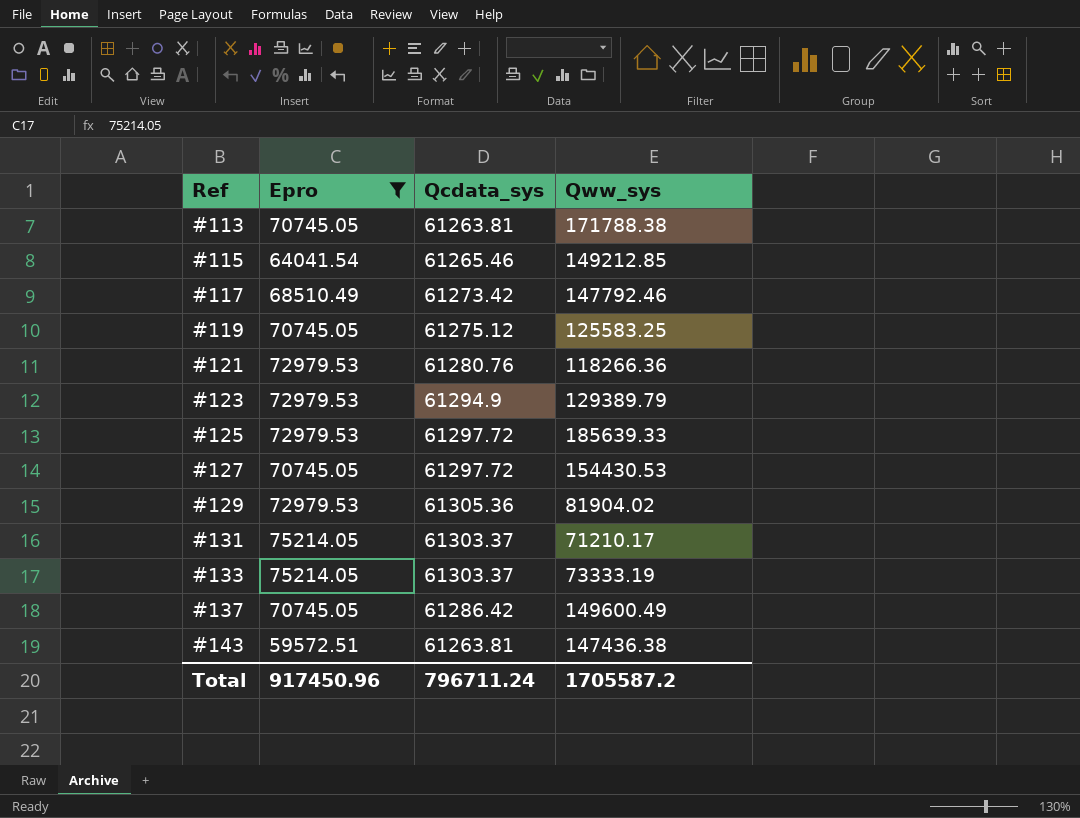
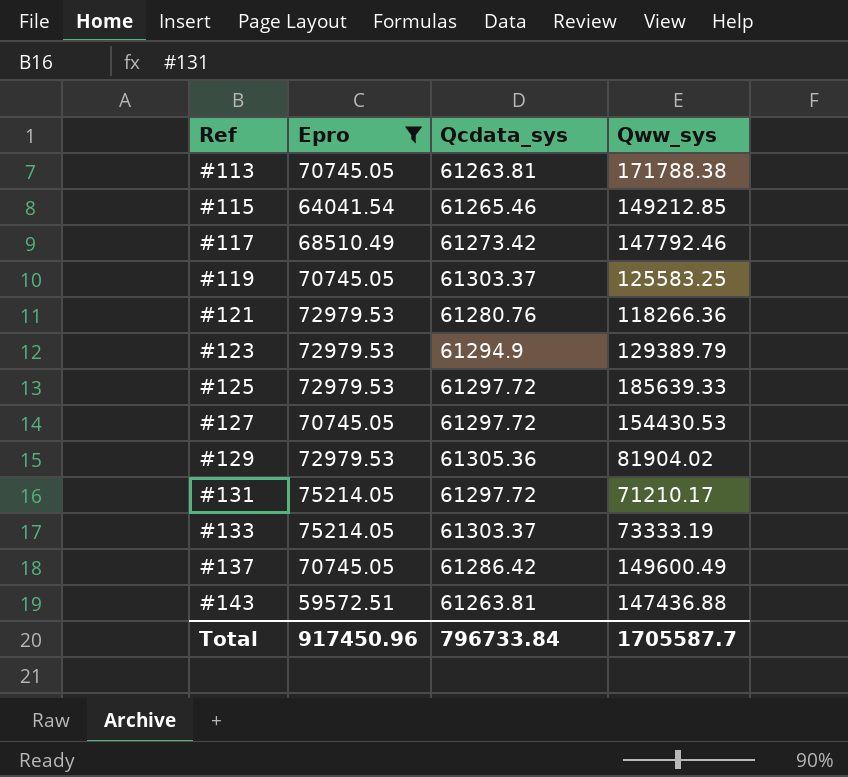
#119 | Qcdata_sys: 61275.12 -> 61303.37
#131 | Qcdata_sys: 61303.37 -> 61297.72
#143 | Qww_sys: 147436.38 -> 147436.88
Total | Qcdata_sys: 796711.24 -> 796733.84
Total | Qww_sys: 1705587.2 -> 1705587.7

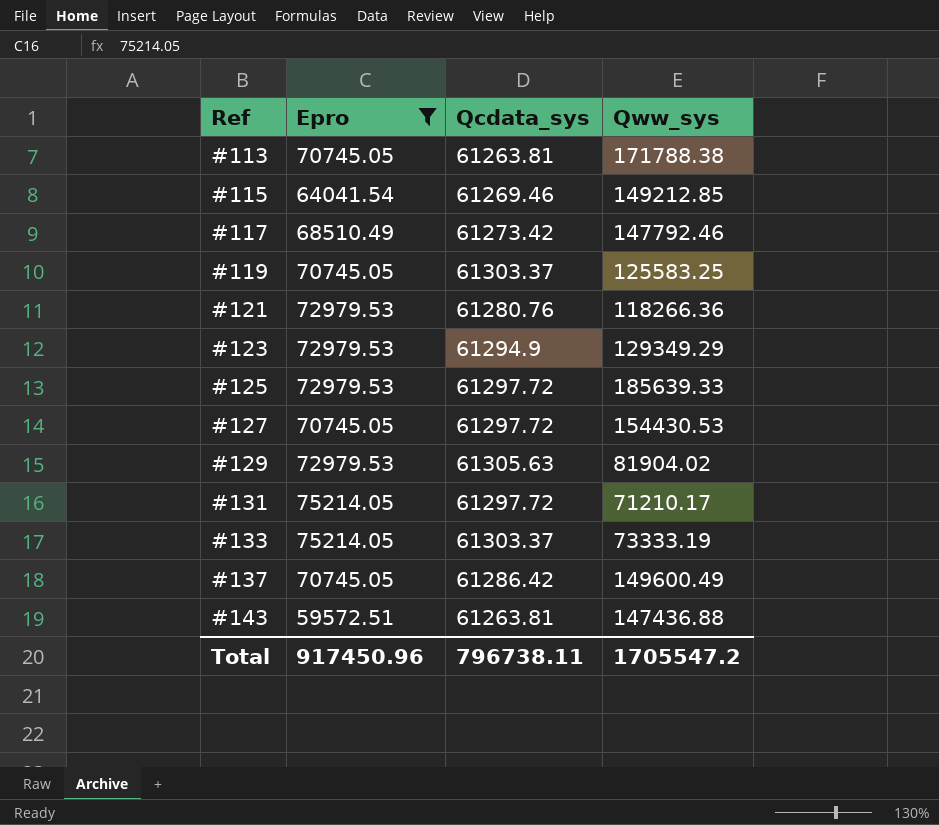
#115 | Qcdata_sys: 61265.46 -> 61269.46
#123 | Qww_sys: 129389.79 -> 129349.29
#129 | Qcdata_sys: 61305.36 -> 61305.63
Total | Qcdata_sys: 796733.84 -> 796738.11
Total | Qww_sys: 1705587.7 -> 1705547.2

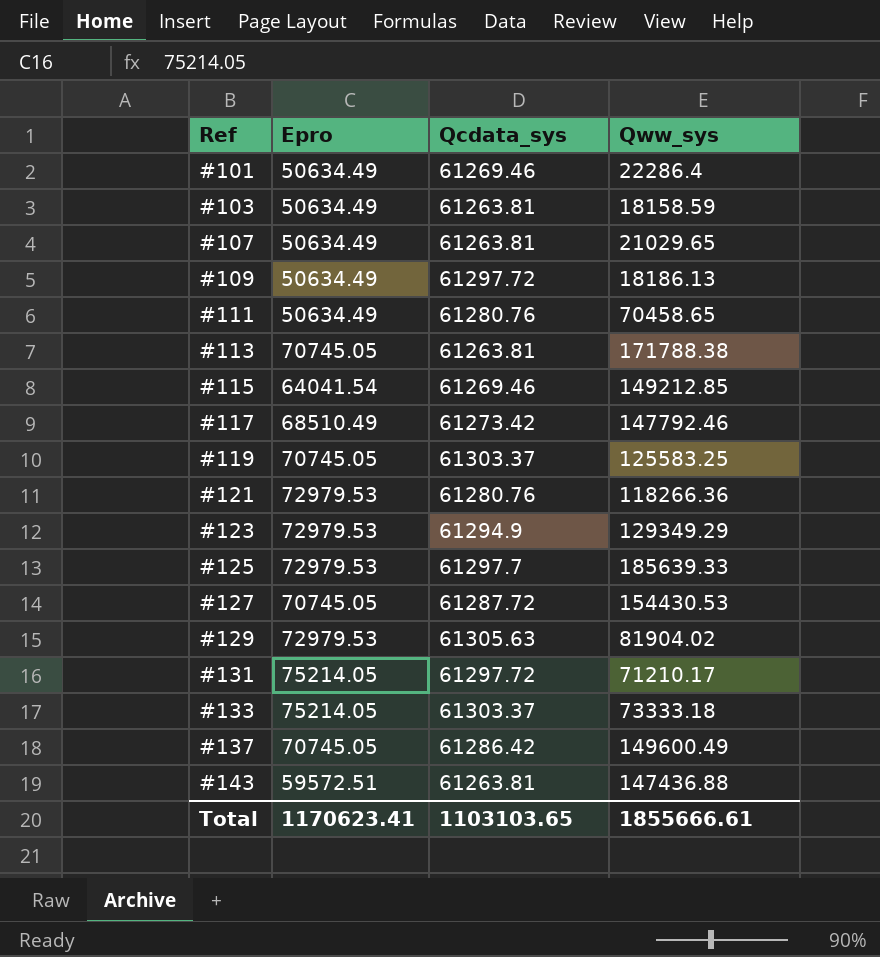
filter: Epro != 50634.49 -> none
#125 | Qcdata_sys: 61297.72 -> 61297.7
#127 | Qcdata_sys: 61297.72 -> 61287.72
#133 | Qww_sys: 73333.19 -> 73333.18
Total | Epro: 917450.96 -> 1170623.41
Total | Qcdata_sys: 796738.11 -> 1103103.65
Total | Qww_sys: 1705547.2 -> 1855666.61

